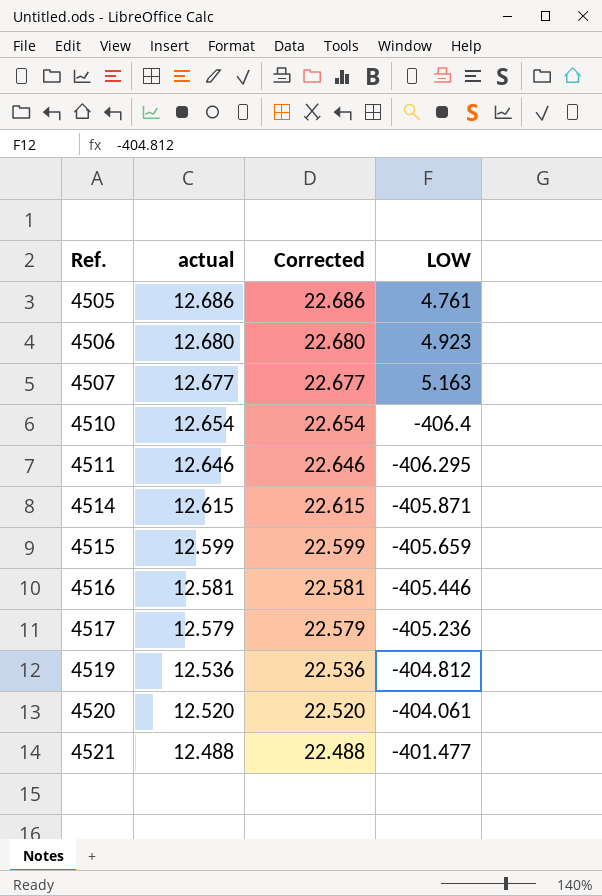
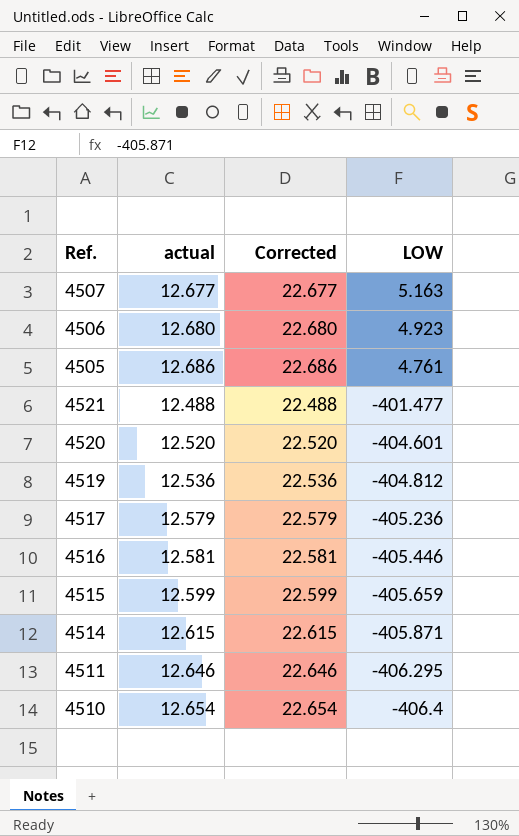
row order: Ref. ascending -> LOW descending
4520 | LOW: -404.061 -> -404.601

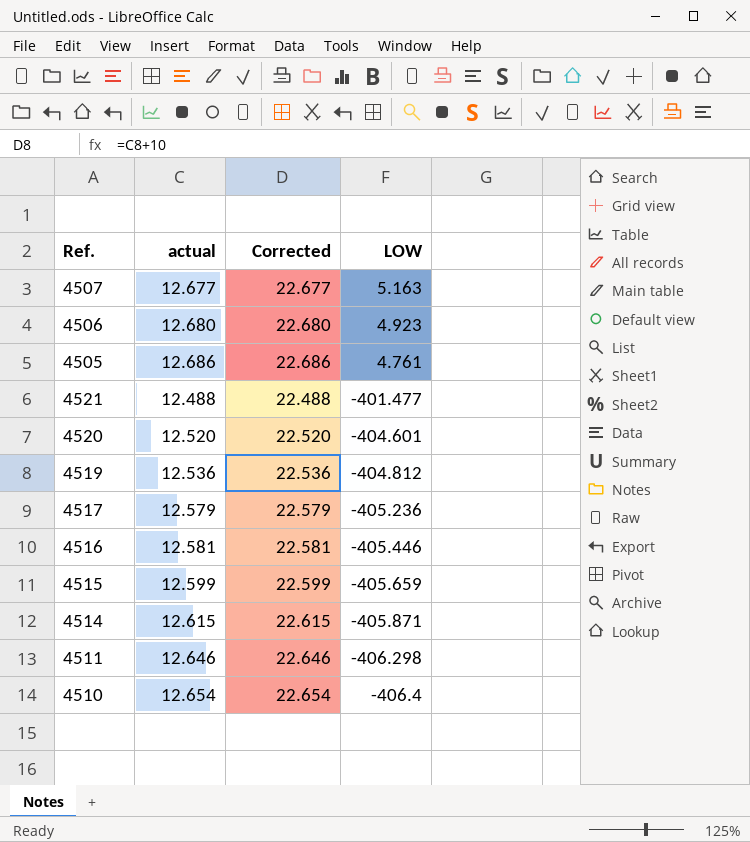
4511 | LOW: -406.295 -> -406.298

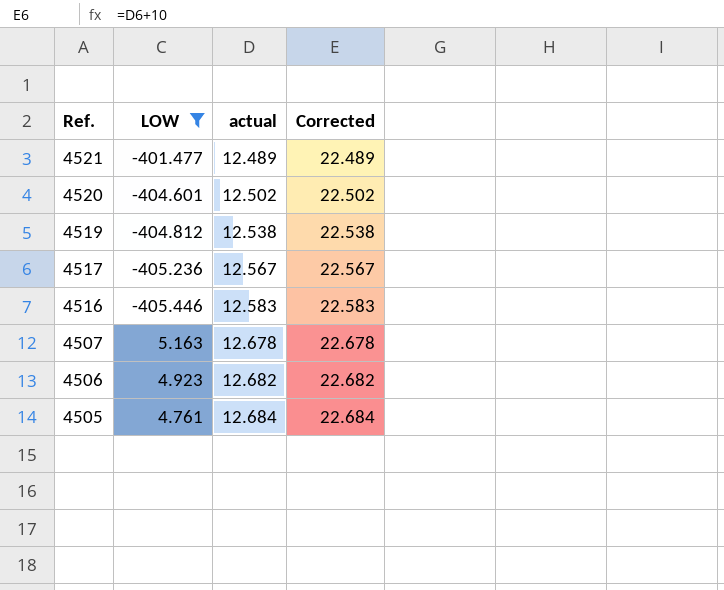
filter: none -> LOW >= -405.446
row order: LOW descending -> Ref. descending
column LOW | position: 4 -> 2
4521 | actual: 12.488 -> 12.489
4521 | Corrected: 22.488 -> 22.489
4520 | actual: 12.520 -> 12.502
4520 | Corrected: 22.520 -> 22.502
4519 | actual: 12.536 -> 12.538
4519 | Corrected: 22.536 -> 22.538
4517 | actual: 12.579 -> 12.567
4517 | Corrected: 22.579 -> 22.567
4516 | actual: 12.581 -> 12.583
4516 | Corrected: 22.581 -> 22.583
4507 | actual: 12.677 -> 12.678
4507 | Corrected: 22.677 -> 22.678
4506 | actual: 12.680 -> 12.682
4506 | Corrected: 22.680 -> 22.682
4505 | actual: 12.686 -> 12.684
4505 | Corrected: 22.686 -> 22.684

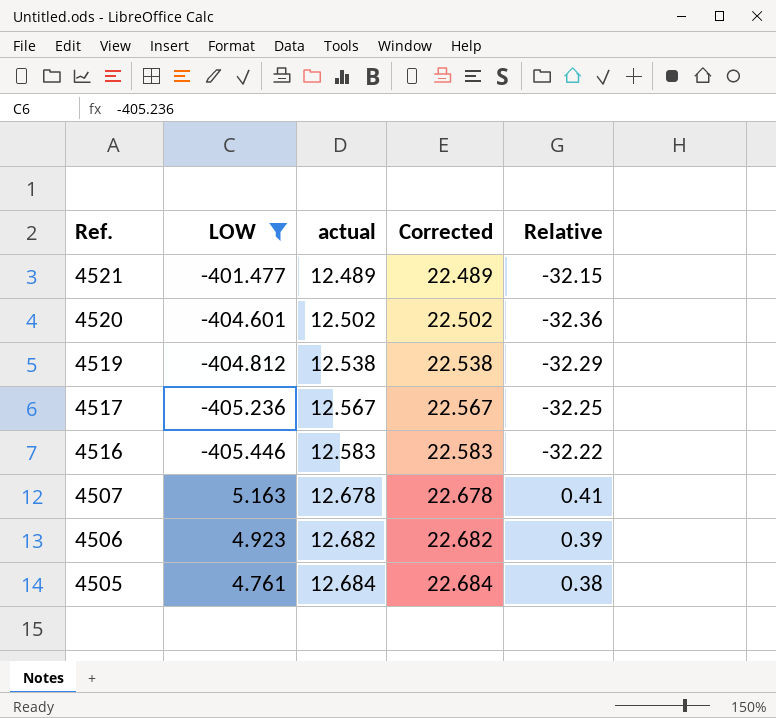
column Relative | formula: none -> [LOW] / [actual]

